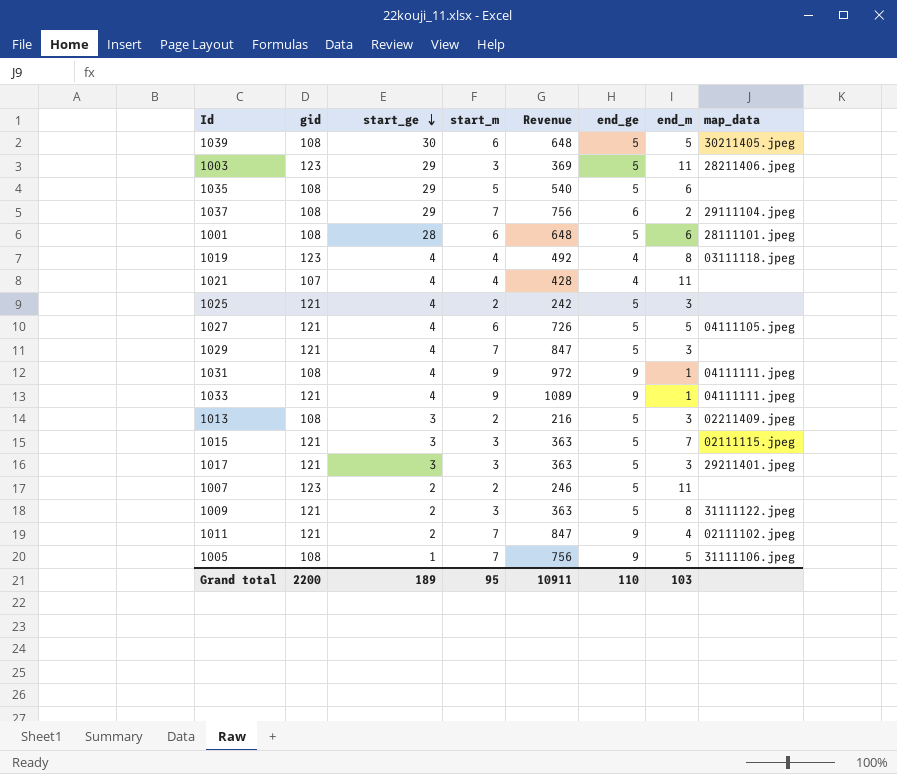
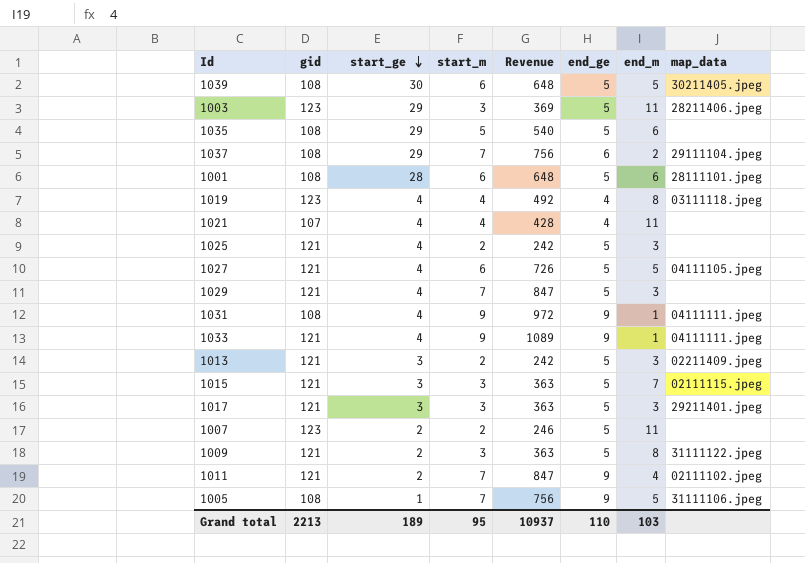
1013 | gid: 108 -> 121
1013 | Revenue: 216 -> 242
Grand total | gid: 2200 -> 2213
Grand total | Revenue: 10911 -> 10937

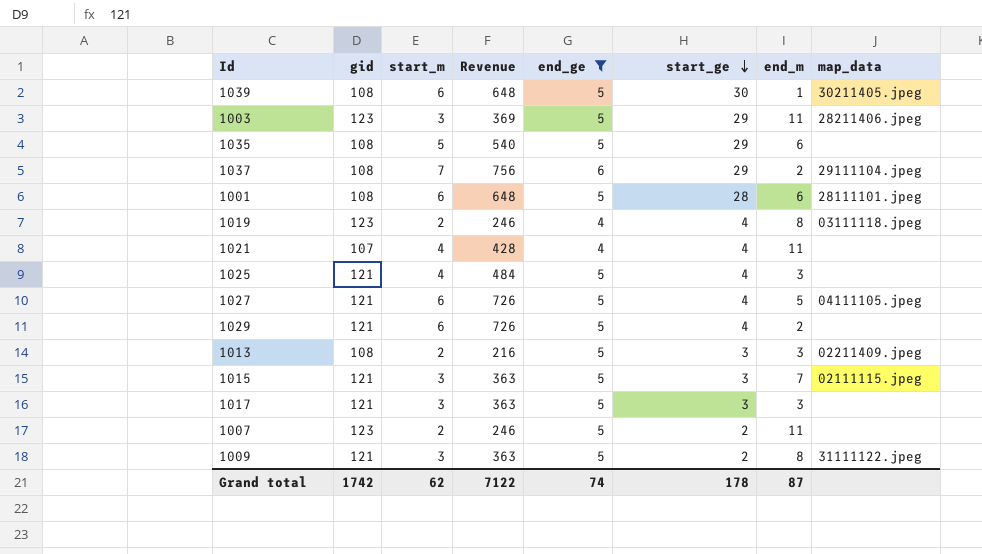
filter: none -> end_ge != 9
column start_ge | position: 3 -> 6
1039 | end_m: 5 -> 1
1019 | start_m: 4 -> 2
1019 | Revenue: 492 -> 246
1025 | start_m: 2 -> 4
1025 | Revenue: 242 -> 484
1029 | start_m: 7 -> 6
1029 | Revenue: 847 -> 726
1029 | end_m: 3 -> 2
1013 | gid: 121 -> 108
1013 | Revenue: 242 -> 216
1017 | map_data: 29211401.jpeg -> none
Grand total | gid: 2213 -> 1742
Grand total | start_m: 95 -> 62
Grand total | Revenue: 10937 -> 7122
Grand total | end_ge: 110 -> 74
Grand total | start_ge: 189 -> 178
Grand total | end_m: 103 -> 87

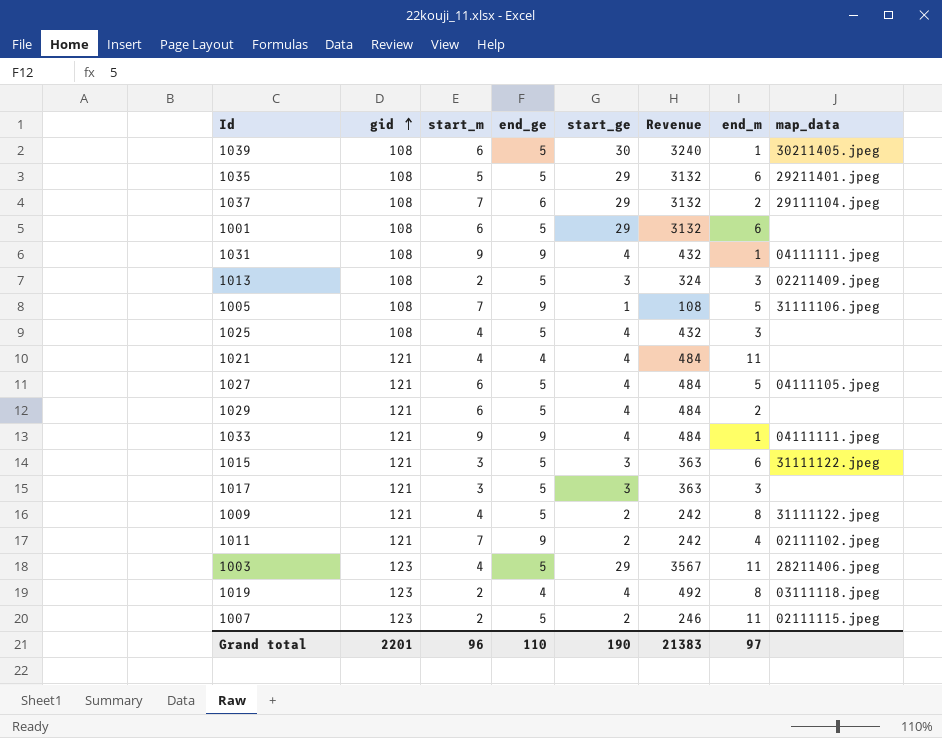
filter: end_ge != 9 -> none
row order: start_ge descending -> gid ascending
column Revenue | formula: [gid] * [start_m] -> [gid] * [start_ge]
column Revenue | position: 4 -> 6
1035 | map_data: none -> 29211401.jpeg
1001 | start_ge: 28 -> 29
1001 | map_data: 28111101.jpeg -> none
1025 | gid: 121 -> 108
1021 | gid: 107 -> 121
1015 | end_m: 7 -> 6
1015 | map_data: 02111115.jpeg -> 31111122.jpeg
1009 | start_m: 3 -> 4
1003 | start_m: 3 -> 4
1007 | map_data: none -> 02111115.jpeg
Grand total | gid: 1742 -> 2201
Grand total | start_m: 62 -> 96
Grand total | end_ge: 74 -> 110
Grand total | start_ge: 178 -> 190
Grand total | Revenue: 7122 -> 21383
Grand total | end_m: 87 -> 97

